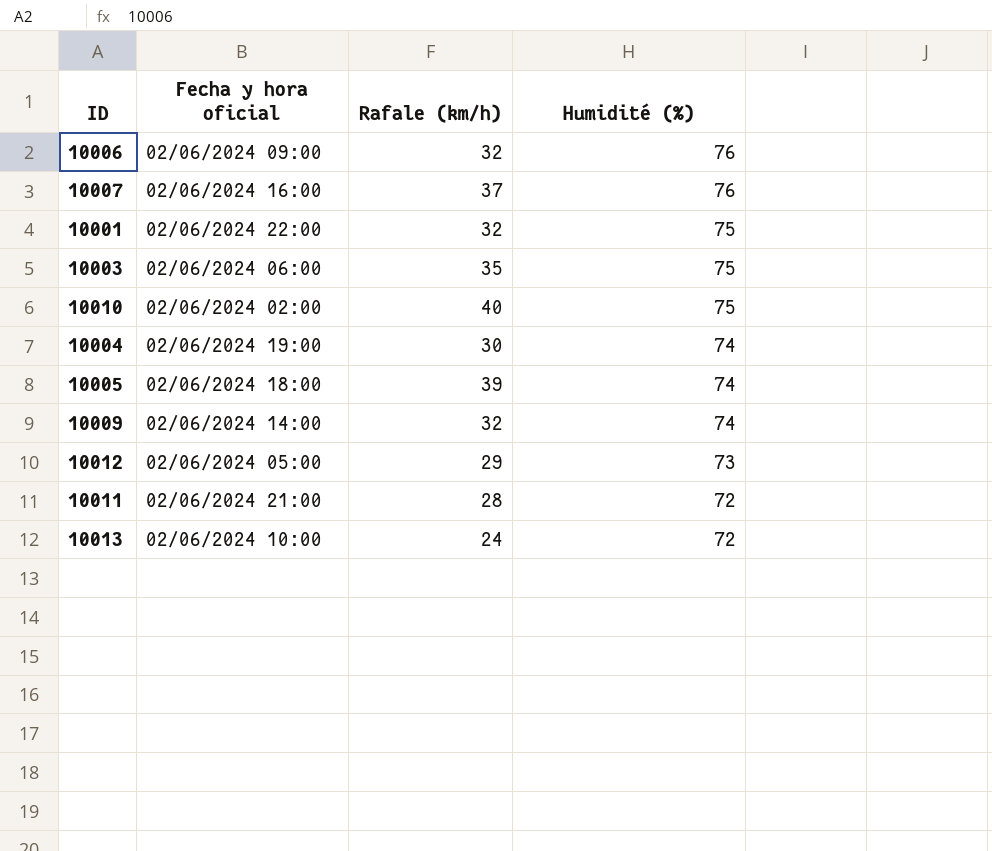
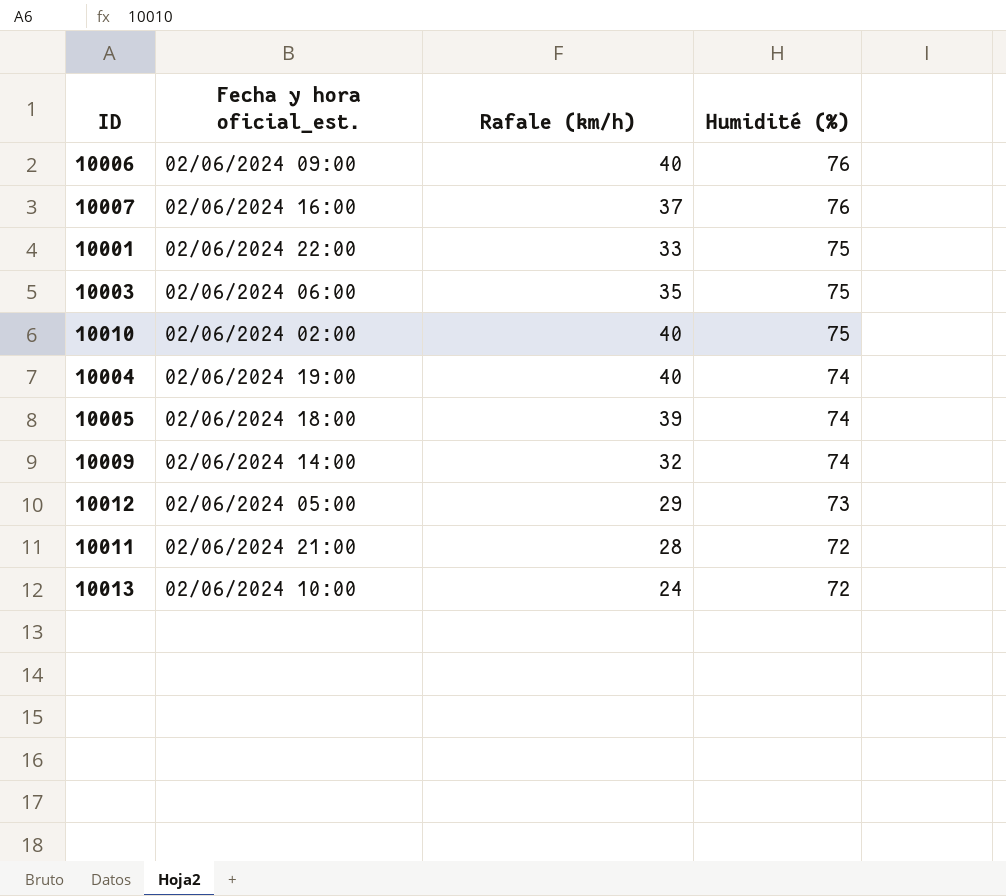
column name: Fecha y hora oficial -> Fecha y hora oficial_est.
10006 | Rafale (km/h): 32 -> 40
10001 | Rafale (km/h): 32 -> 33
10004 | Rafale (km/h): 30 -> 40

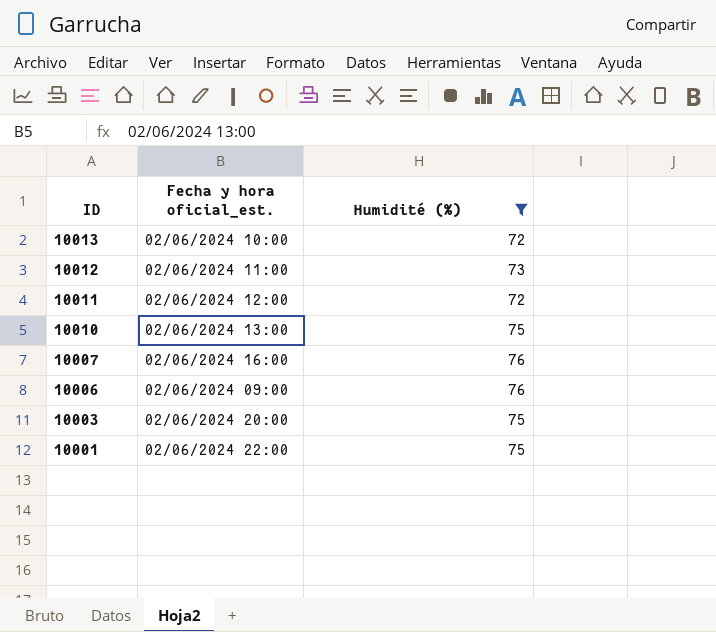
filter: none -> Humidité (%) != 74
row order: Humidité (%) descending -> ID descending
column Rafale (km/h) | position: 3 -> none
10012 | Fecha y hora oficial_est.: 02/06/2024 05:00 -> 02/06/2024 11:00
10011 | Fecha y hora oficial_est.: 02/06/2024 21:00 -> 02/06/2024 12:00
10010 | Fecha y hora oficial_est.: 02/06/2024 02:00 -> 02/06/2024 13:00
10003 | Fecha y hora oficial_est.: 02/06/2024 06:00 -> 02/06/2024 20:00

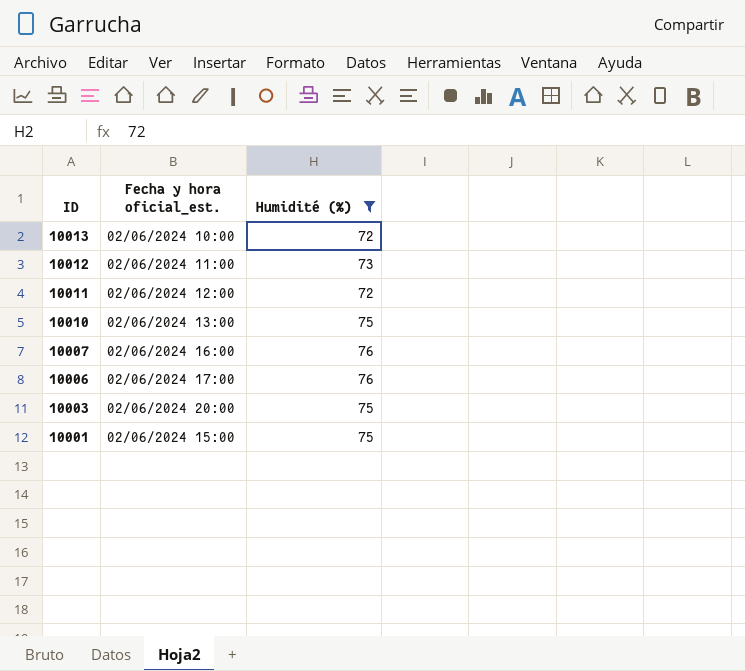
10006 | Fecha y hora oficial_est.: 02/06/2024 09:00 -> 02/06/2024 17:00
10001 | Fecha y hora oficial_est.: 02/06/2024 22:00 -> 02/06/2024 15:00

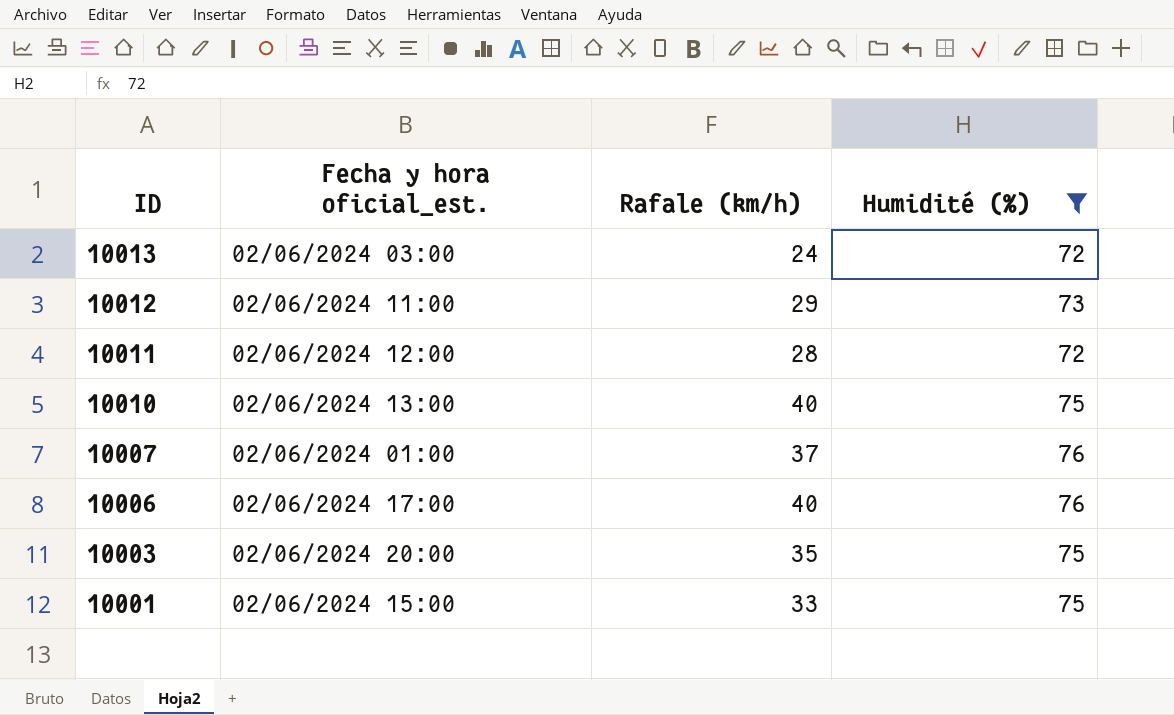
column Rafale (km/h) | position: none -> 3
10013 | Fecha y hora oficial_est.: 02/06/2024 10:00 -> 02/06/2024 03:00
10007 | Fecha y hora oficial_est.: 02/06/2024 16:00 -> 02/06/2024 01:00

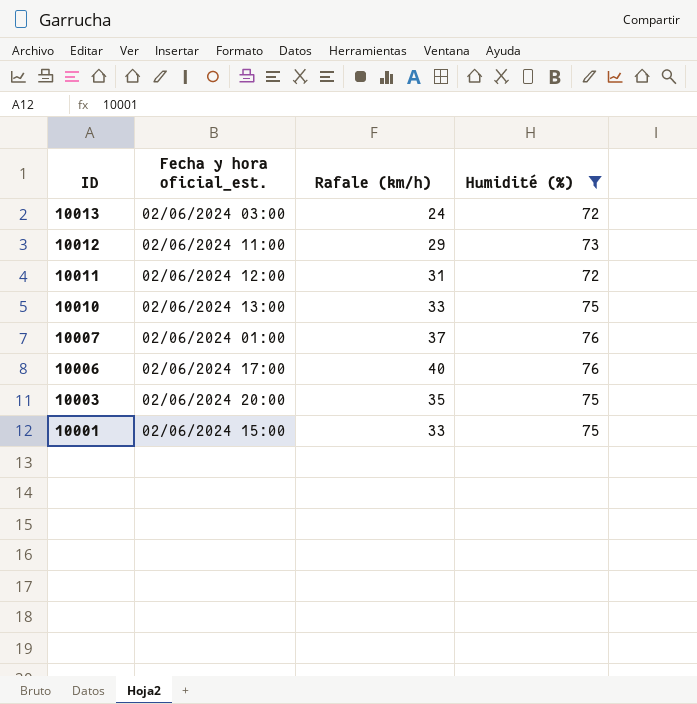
10011 | Rafale (km/h): 28 -> 31
10010 | Rafale (km/h): 40 -> 33

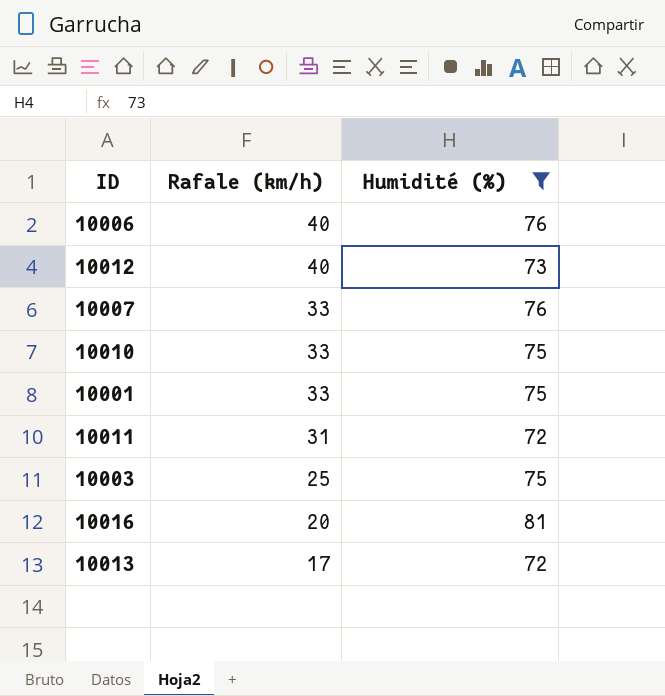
row order: ID descending -> Rafale (km/h) descending
column Fecha y hora oficial_est. | position: 2 -> none
10012 | Rafale (km/h): 29 -> 40
10007 | Rafale (km/h): 37 -> 33
10003 | Rafale (km/h): 35 -> 25
row 10016: none -> 20 | 81
10013 | Rafale (km/h): 24 -> 17

